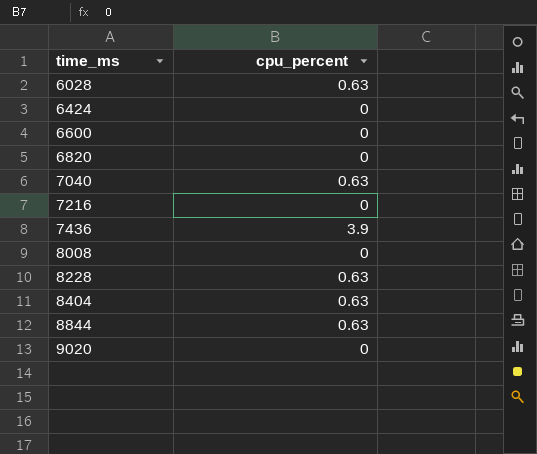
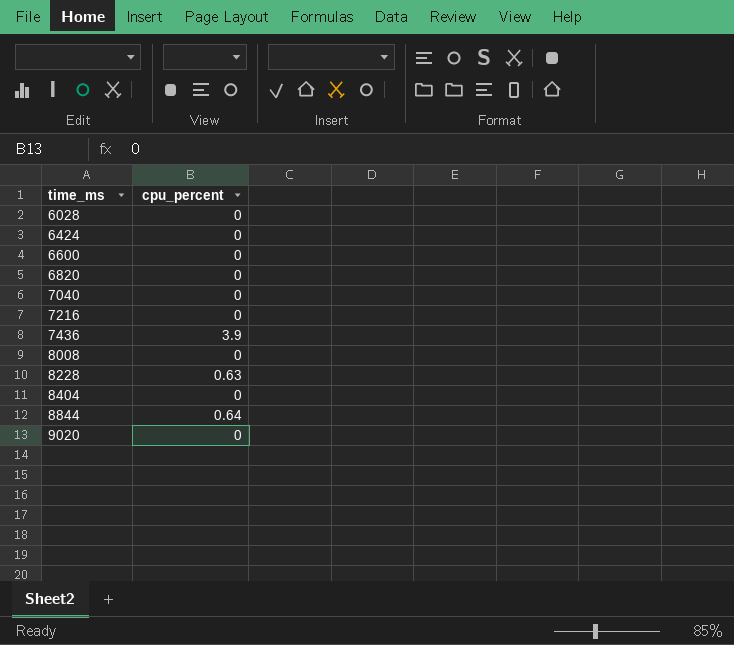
6028 | cpu_percent: 0.63 -> 0
7040 | cpu_percent: 0.63 -> 0
8404 | cpu_percent: 0.63 -> 0
8844 | cpu_percent: 0.63 -> 0.64

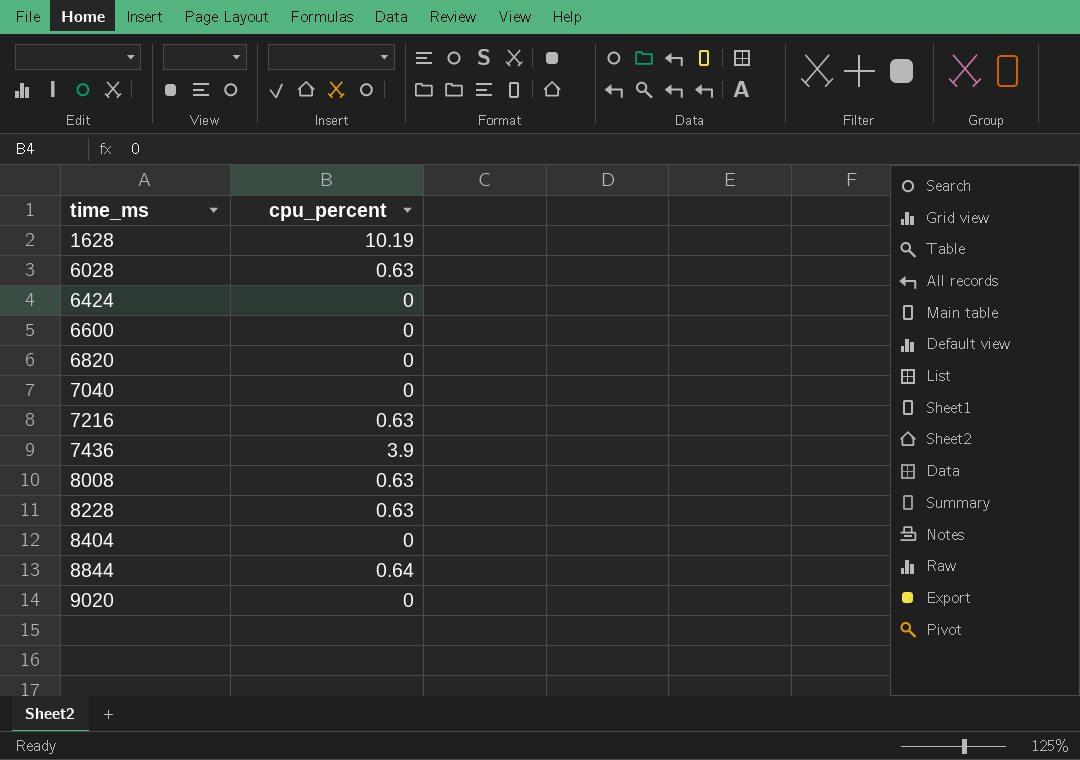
row 1628: none -> 10.19
6028 | cpu_percent: 0 -> 0.63
7216 | cpu_percent: 0 -> 0.63
8008 | cpu_percent: 0 -> 0.63

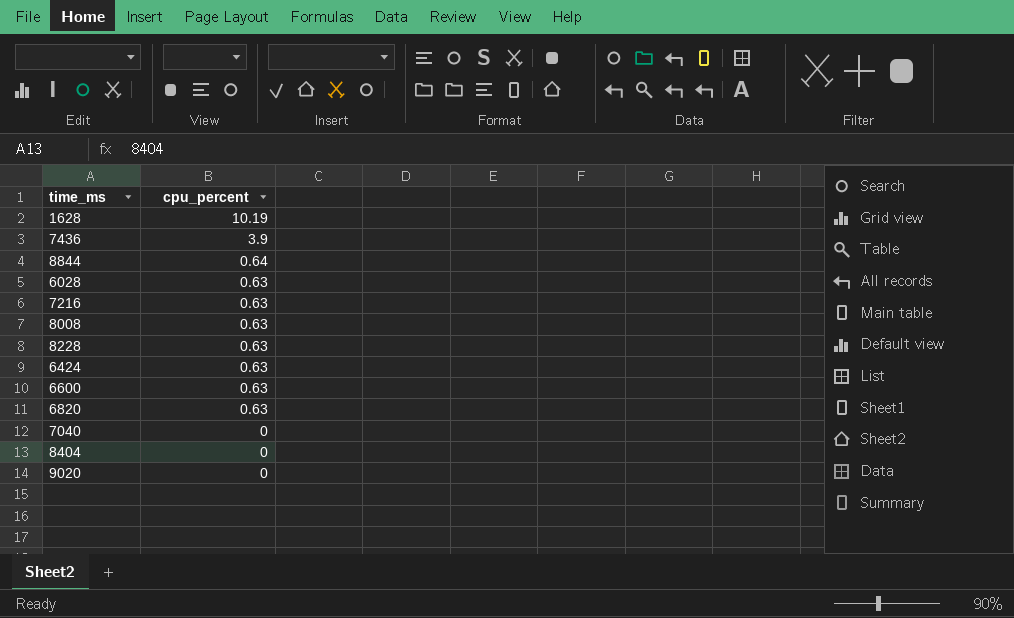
row order: time_ms ascending -> cpu_percent descending
6424 | cpu_percent: 0 -> 0.63
6600 | cpu_percent: 0 -> 0.63
6820 | cpu_percent: 0 -> 0.63

